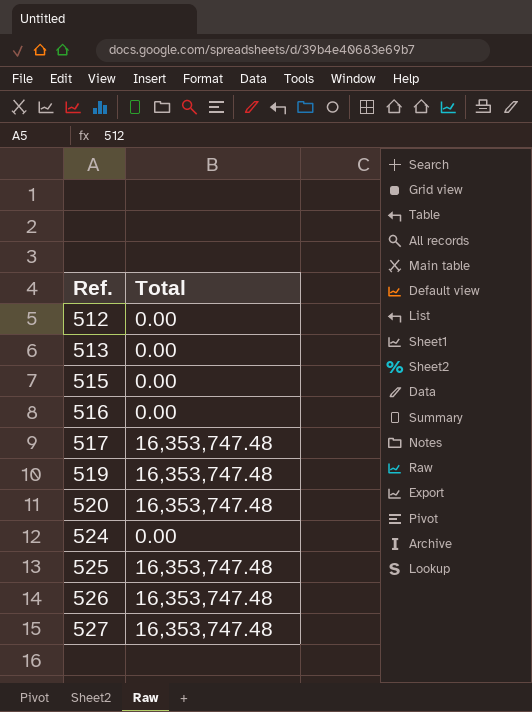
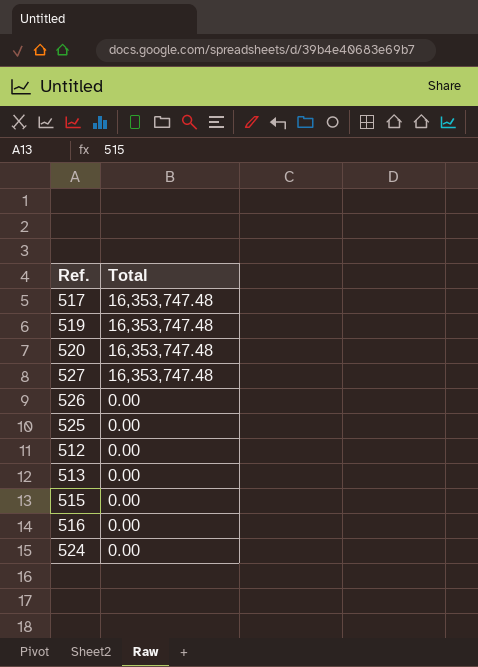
row order: Ref. ascending -> Total descending
526 | Total: 16,353,747.48 -> 0.00
525 | Total: 16,353,747.48 -> 0.00

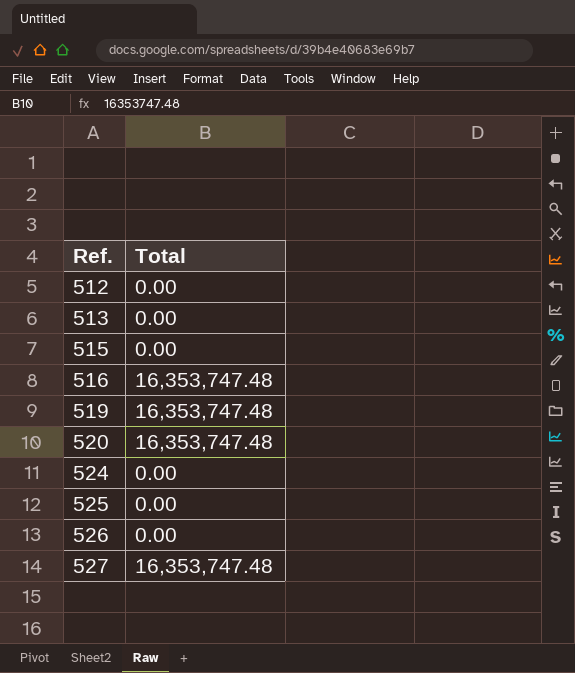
row order: Total descending -> Ref. ascending
row 517: 16,353,747.48 -> none
516 | Total: 0.00 -> 16,353,747.48

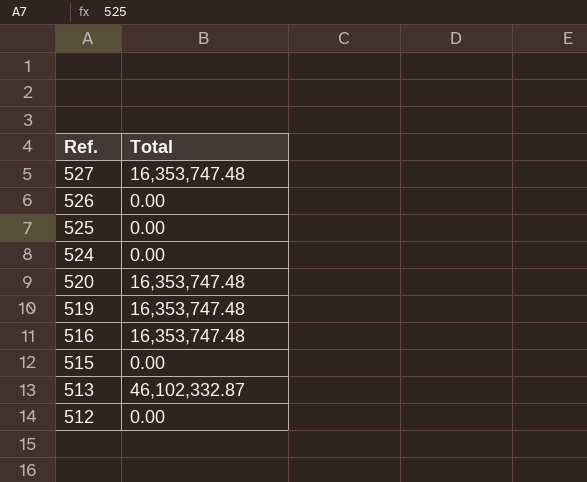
row order: Ref. ascending -> Ref. descending
513 | Total: 0.00 -> 46,102,332.87

